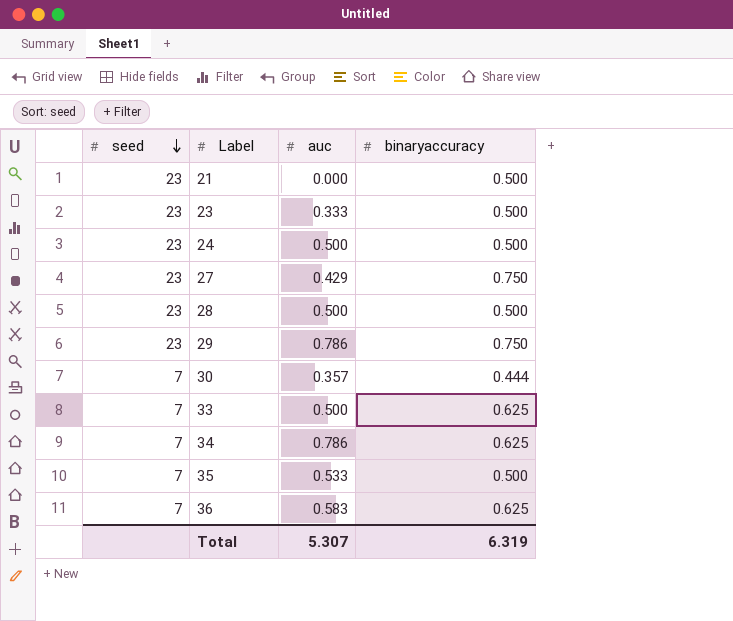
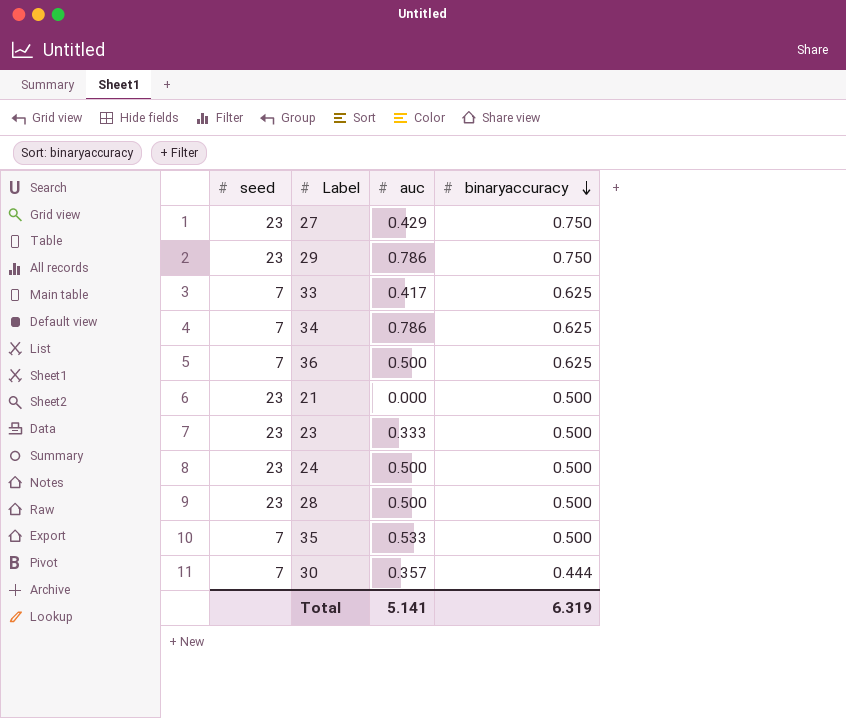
row order: seed descending -> binaryaccuracy descending
33 | auc: 0.500 -> 0.417
36 | auc: 0.583 -> 0.500
Total | auc: 5.307 -> 5.141

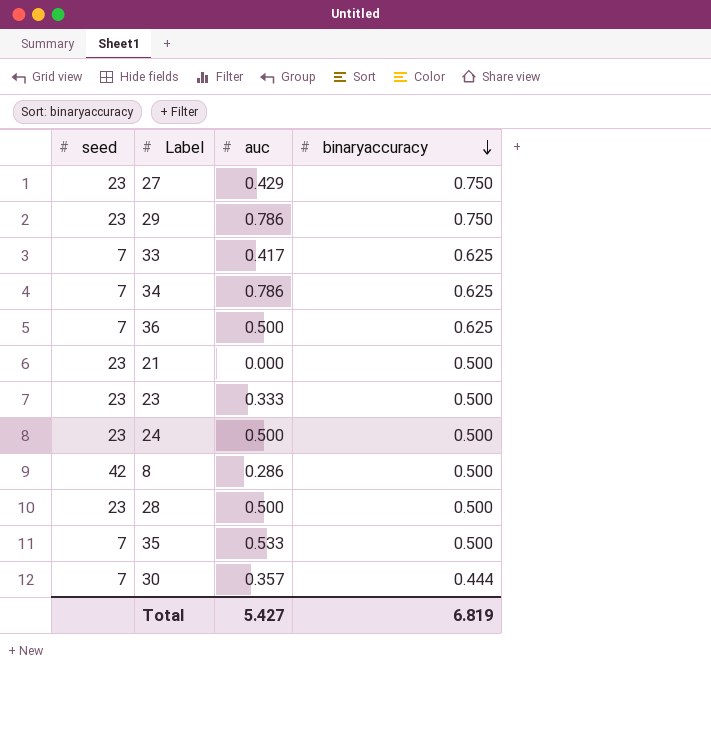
row 8: none -> 42 | 0.286 | 0.500
Total | auc: 5.141 -> 5.427
Total | binaryaccuracy: 6.319 -> 6.819

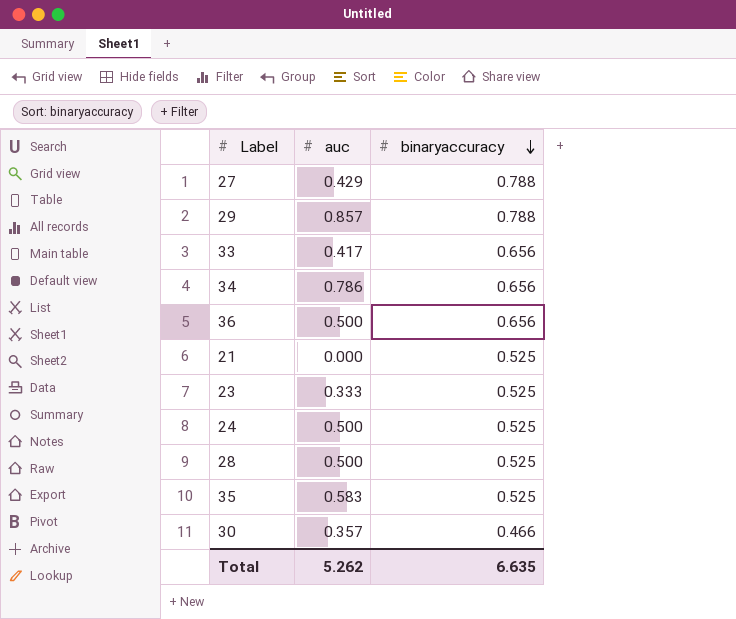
column seed | position: 1 -> none
row 8: 42 | 0.286 | 0.500 -> none
27 | binaryaccuracy: 0.750 -> 0.788
29 | auc: 0.786 -> 0.857
29 | binaryaccuracy: 0.750 -> 0.788
33 | binaryaccuracy: 0.625 -> 0.656
34 | binaryaccuracy: 0.625 -> 0.656
36 | binaryaccuracy: 0.625 -> 0.656
21 | binaryaccuracy: 0.500 -> 0.525
23 | binaryaccuracy: 0.500 -> 0.525
24 | binaryaccuracy: 0.500 -> 0.525
28 | binaryaccuracy: 0.500 -> 0.525
35 | auc: 0.533 -> 0.583
35 | binaryaccuracy: 0.500 -> 0.525
30 | binaryaccuracy: 0.444 -> 0.466
Total | auc: 5.427 -> 5.262
Total | binaryaccuracy: 6.819 -> 6.635

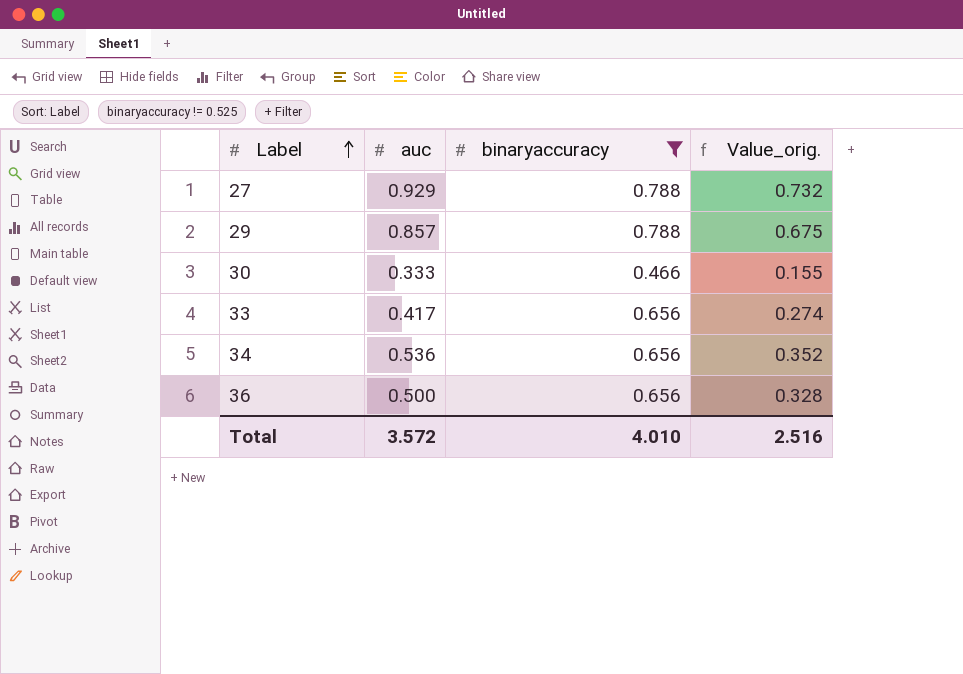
filter: none -> binaryaccuracy != 0.525
row order: binaryaccuracy descending -> Label ascending
column Value_orig. | formula: none -> [auc] * [binaryaccuracy]
27 | auc: 0.429 -> 0.929
30 | auc: 0.357 -> 0.333
34 | auc: 0.786 -> 0.536
Total | auc: 5.262 -> 3.572
Total | binaryaccuracy: 6.635 -> 4.010

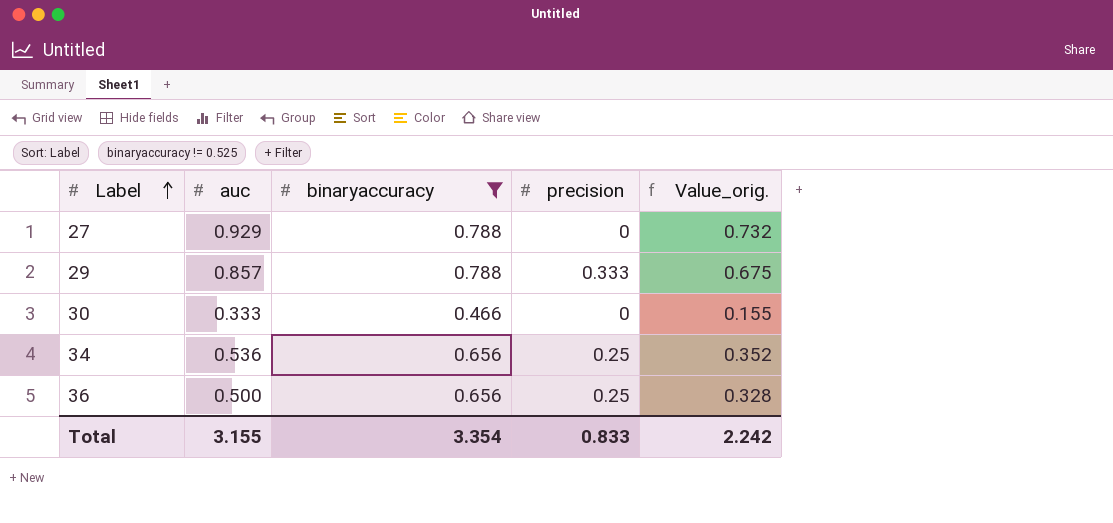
column precision | position: none -> 4
row 33: 0.417 | 0.656 | 0.274 -> none
Total | auc: 3.572 -> 3.155
Total | binaryaccuracy: 4.010 -> 3.354
Total | Value_orig.: 2.516 -> 2.242

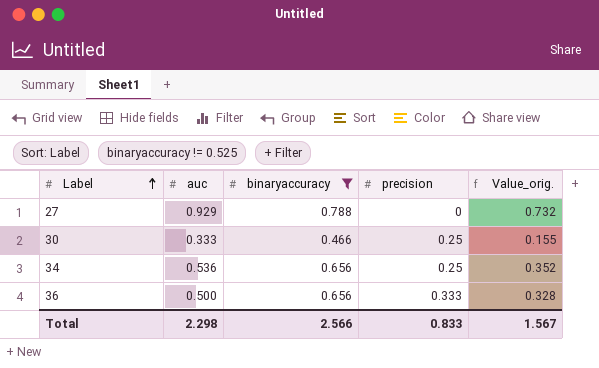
row 29: 0.857 | 0.788 | 0.333 | 0.675 -> none
30 | precision: 0 -> 0.25
36 | precision: 0.25 -> 0.333
Total | auc: 3.155 -> 2.298
Total | binaryaccuracy: 3.354 -> 2.566
Total | Value_orig.: 2.242 -> 1.567

